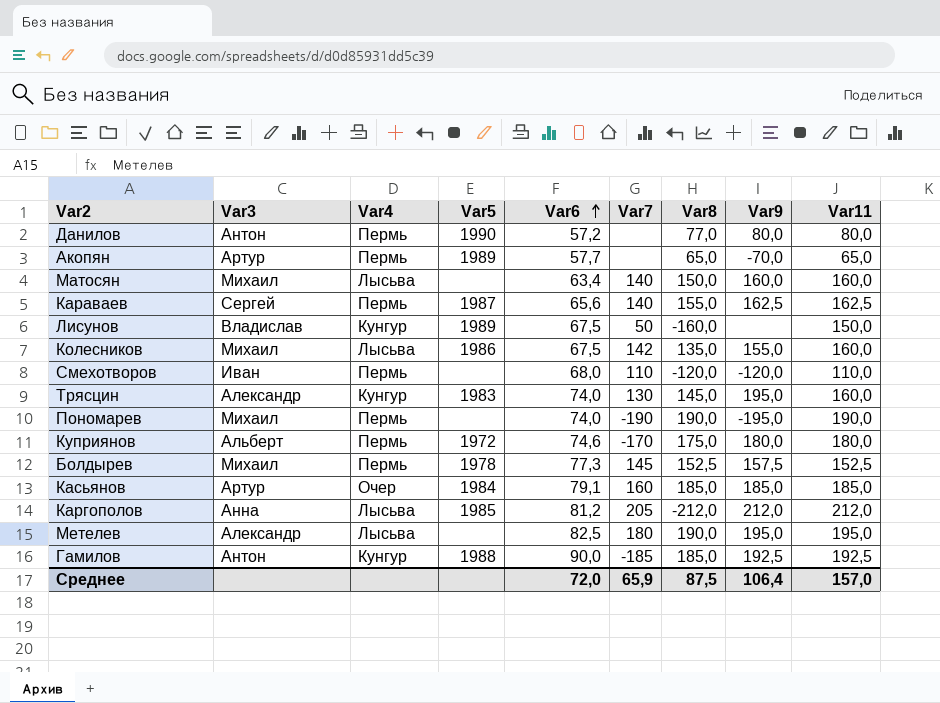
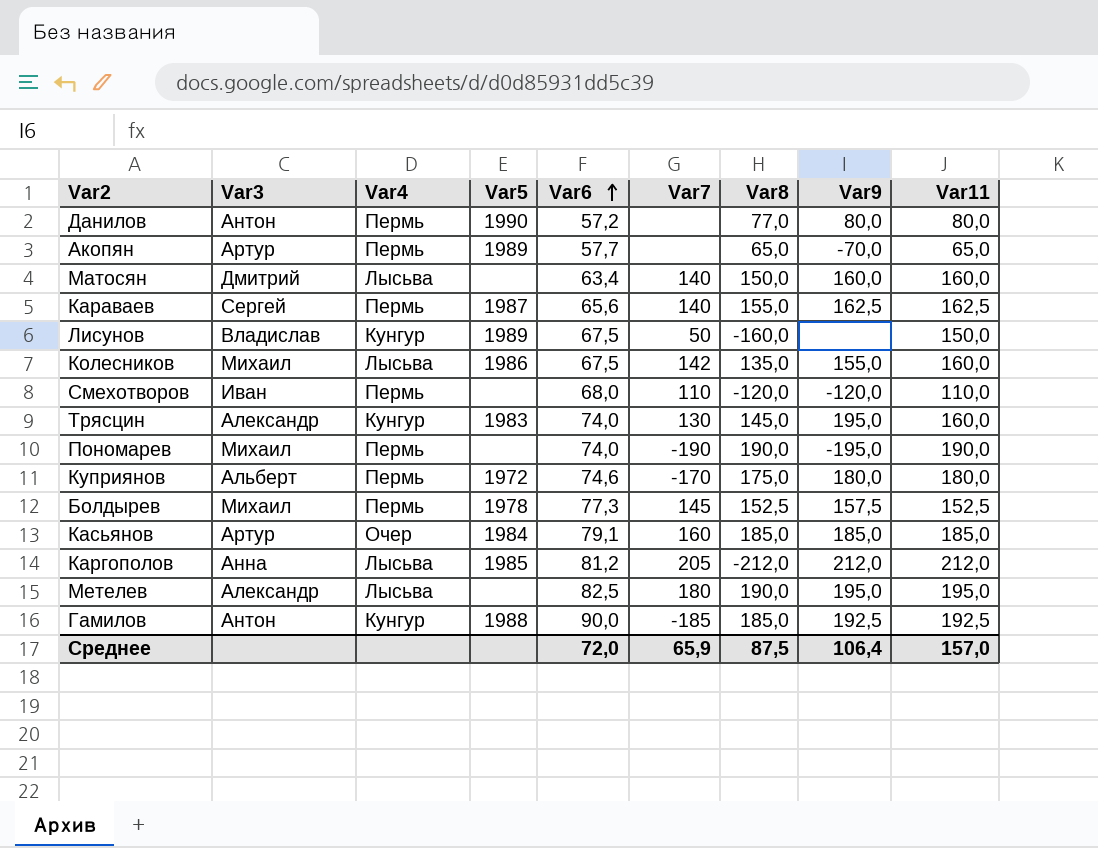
Матосян | Var3: Михаил -> Дмитрий

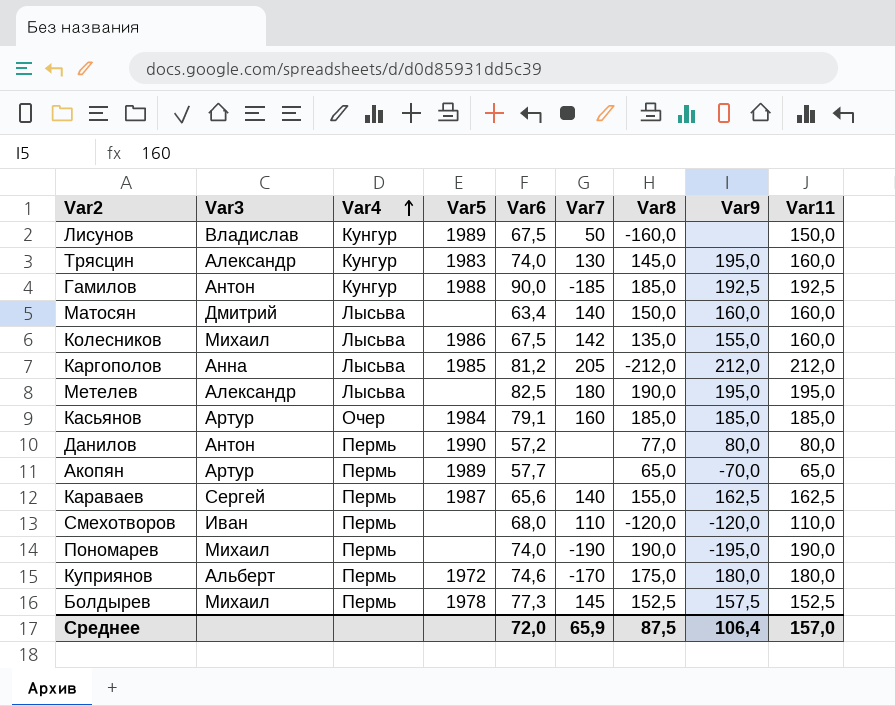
row order: Var6 ascending -> Var4 ascending

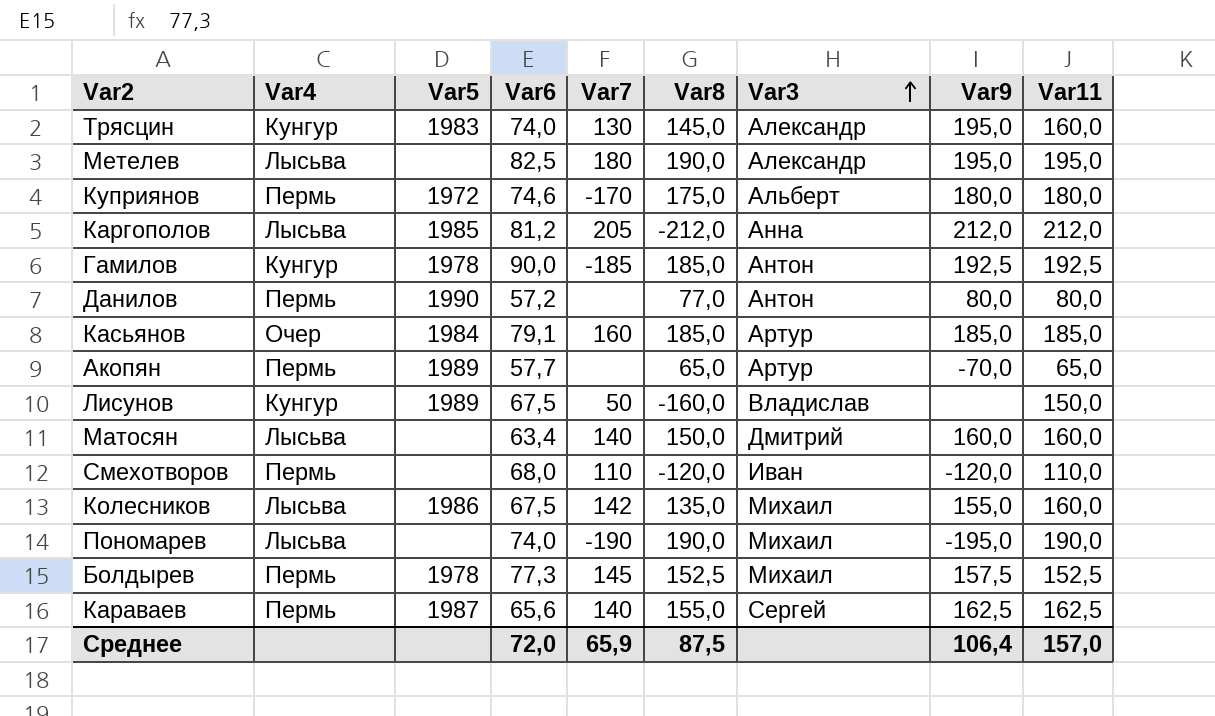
row order: Var4 ascending -> Var3 ascending
column Var3 | position: 2 -> 7
Гамилов | Var5: 1988 -> 1978
Пономарев | Var4: Пермь -> Лысьва

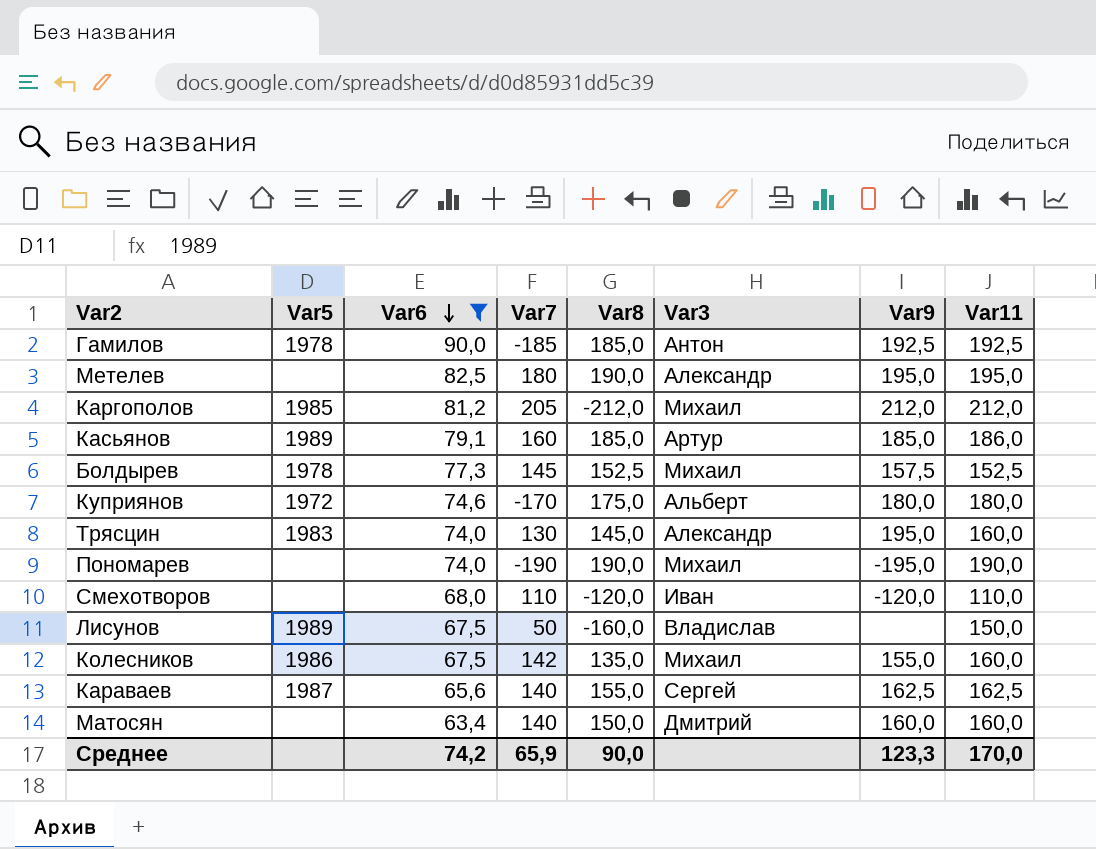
filter: none -> Var6 >= 63,4
row order: Var3 ascending -> Var6 descending
column Var4 | position: 2 -> none
Каргополов | Var3: Анна -> Михаил
Касьянов | Var5: 1984 -> 1989
Касьянов | Var11: 185,0 -> 186,0
Среднее | Var6: 72,0 -> 74,2
Среднее | Var8: 87,5 -> 90,0
Среднее | Var9: 106,4 -> 123,3
Среднее | Var11: 157,0 -> 170,0

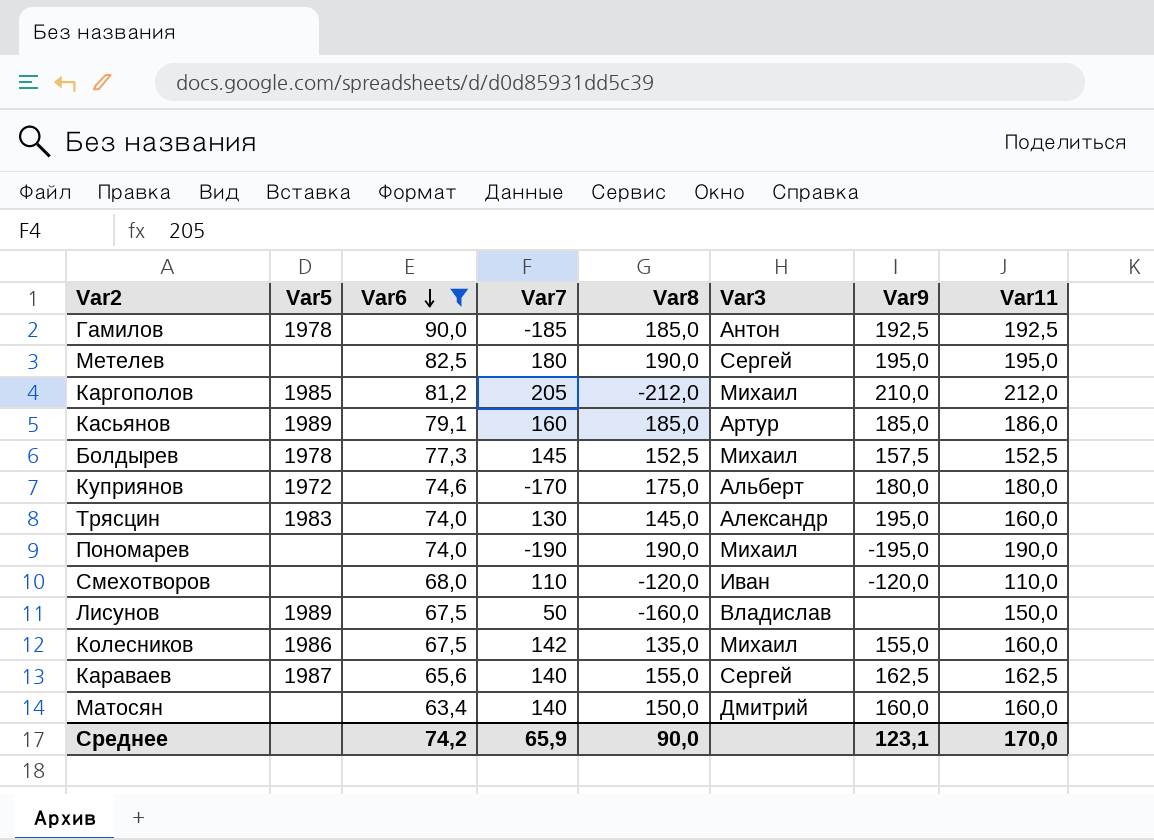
Метелев | Var3: Александр -> Сергей
Каргополов | Var9: 212,0 -> 210,0
Среднее | Var9: 123,3 -> 123,1

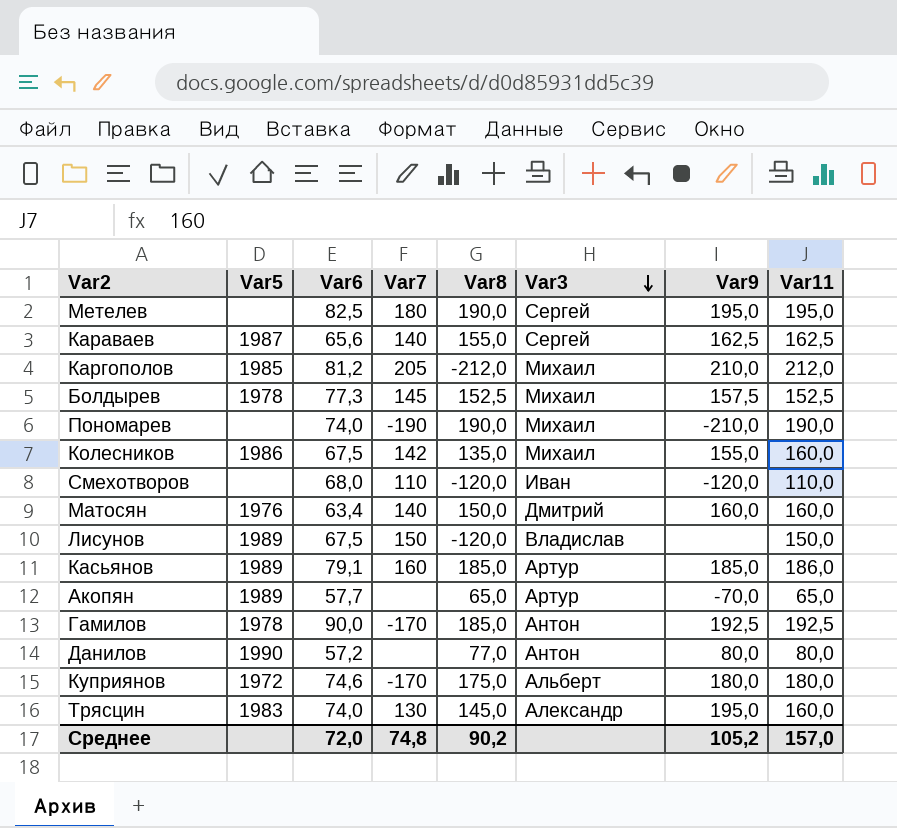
filter: Var6 >= 63,4 -> none
row order: Var6 descending -> Var3 descending
Пономарев | Var9: -195,0 -> -210,0
Матосян | Var5: none -> 1976
Лисунов | Var7: 50 -> 150
Лисунов | Var8: -160,0 -> -120,0
Гамилов | Var7: -185 -> -170
Среднее | Var6: 74,2 -> 72,0
Среднее | Var7: 65,9 -> 74,8
Среднее | Var8: 90,0 -> 90,2
Среднее | Var9: 123,1 -> 105,2
Среднее | Var11: 170,0 -> 157,0

